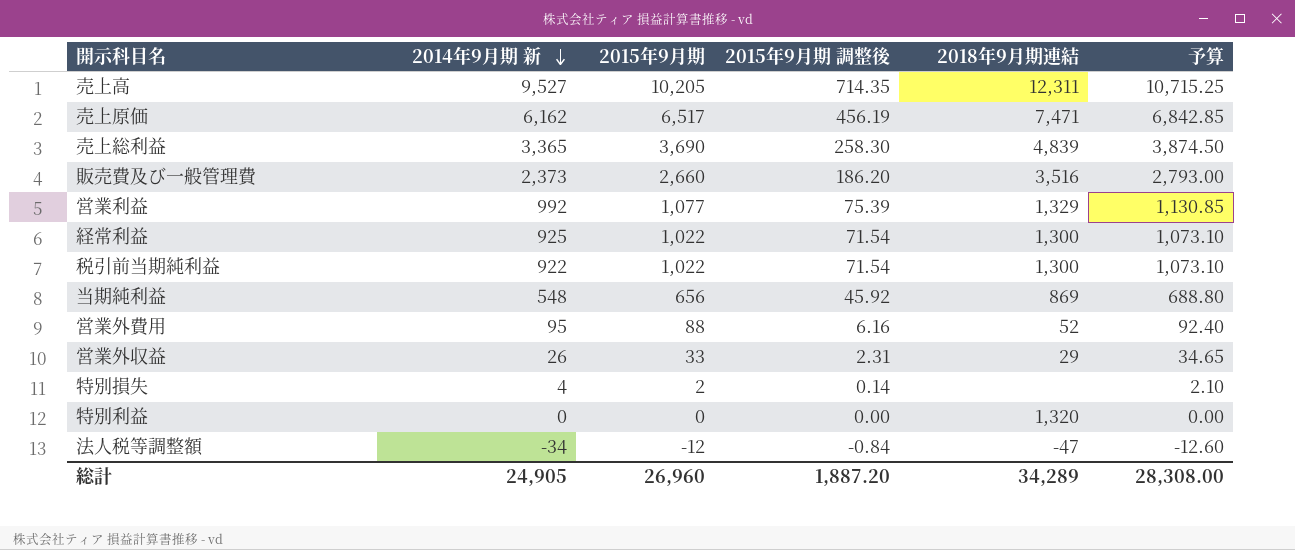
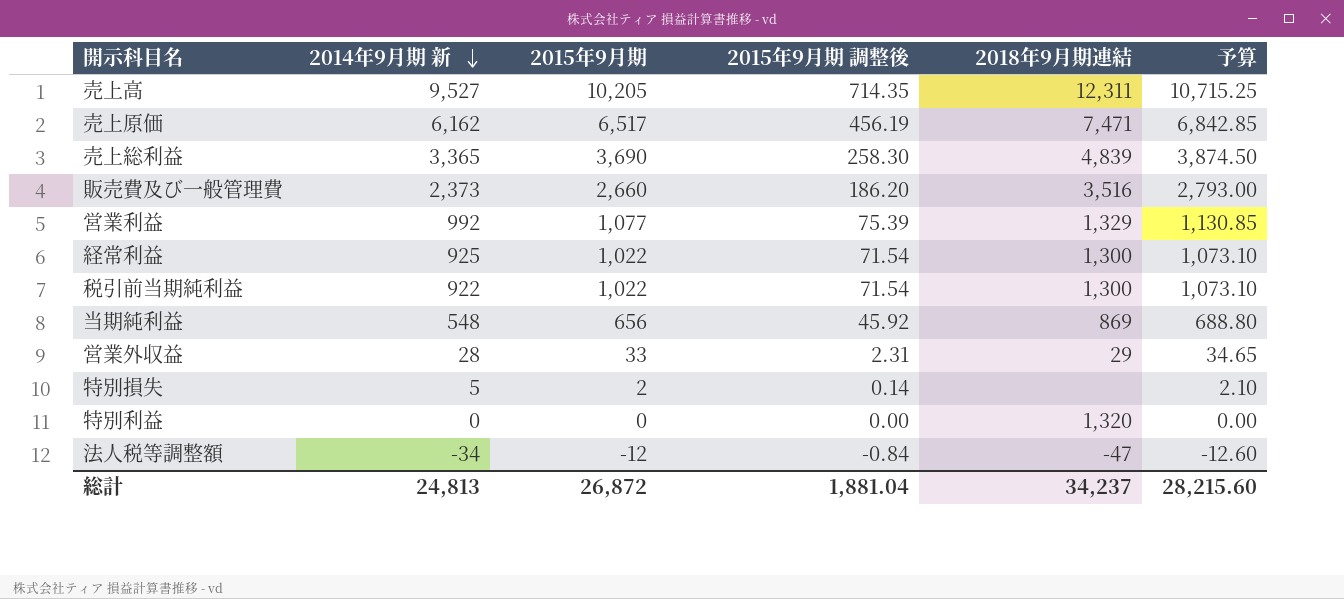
row 営業外費用: 95 | 88 | 6.16 | 52 | 92.40 -> none
営業外収益 | 2014年9月期 新: 26 -> 28
特別損失 | 2014年9月期 新: 4 -> 5
総計 | 2014年9月期 新: 24,905 -> 24,813
総計 | 2015年9月期: 26,960 -> 26,872
総計 | 2015年9月期 調整後: 1,887.20 -> 1,881.04
総計 | 2018年9月期連結: 34,289 -> 34,237
総計 | 予算: 28,308.00 -> 28,215.60

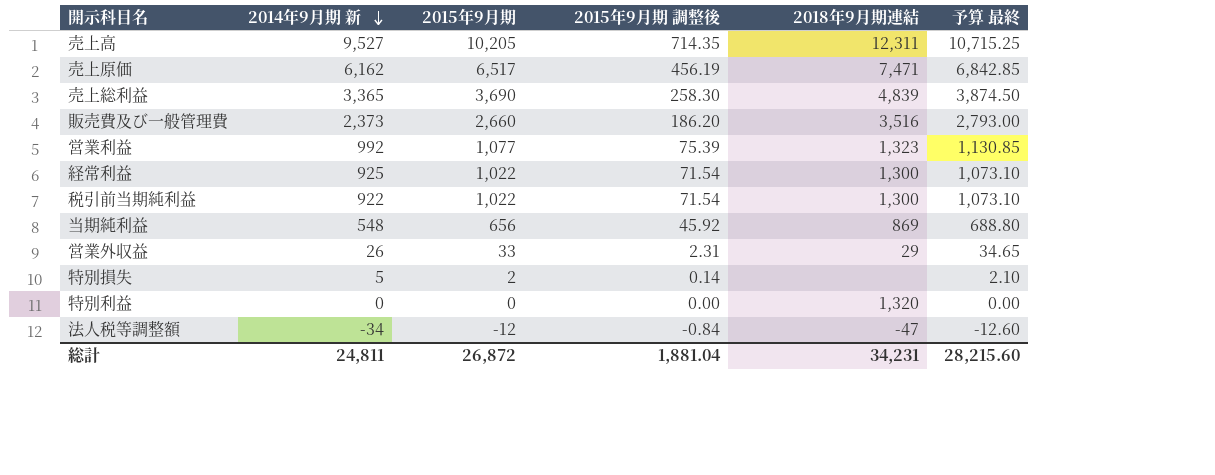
column name: 予算 -> 予算 最終
営業利益 | 2018年9月期連結: 1,329 -> 1,323
営業外収益 | 2014年9月期 新: 28 -> 26
総計 | 2014年9月期 新: 24,813 -> 24,811
総計 | 2018年9月期連結: 34,237 -> 34,231

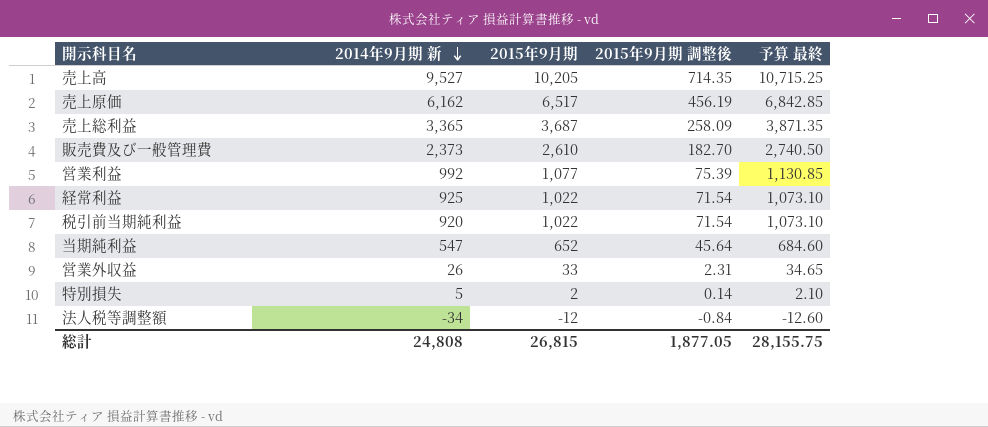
column 2018年9月期連結 | position: 5 -> none
row 特別利益: 0 | 0 | 0.00 | 1,320 | 0.00 -> none
売上総利益 | 2015年9月期: 3,690 -> 3,687
売上総利益 | 2015年9月期 調整後: 258.30 -> 258.09
売上総利益 | 予算 最終: 3,874.50 -> 3,871.35
販売費及び一般管理費 | 2015年9月期: 2,660 -> 2,610
販売費及び一般管理費 | 2015年9月期 調整後: 186.20 -> 182.70
販売費及び一般管理費 | 予算 最終: 2,793.00 -> 2,740.50
税引前当期純利益 | 2014年9月期 新: 922 -> 920
当期純利益 | 2014年9月期 新: 548 -> 547
当期純利益 | 2015年9月期: 656 -> 652
当期純利益 | 2015年9月期 調整後: 45.92 -> 45.64
当期純利益 | 予算 最終: 688.80 -> 684.60
総計 | 2014年9月期 新: 24,811 -> 24,808
総計 | 2015年9月期: 26,872 -> 26,815
総計 | 2015年9月期 調整後: 1,881.04 -> 1,877.05
総計 | 予算 最終: 28,215.60 -> 28,155.75

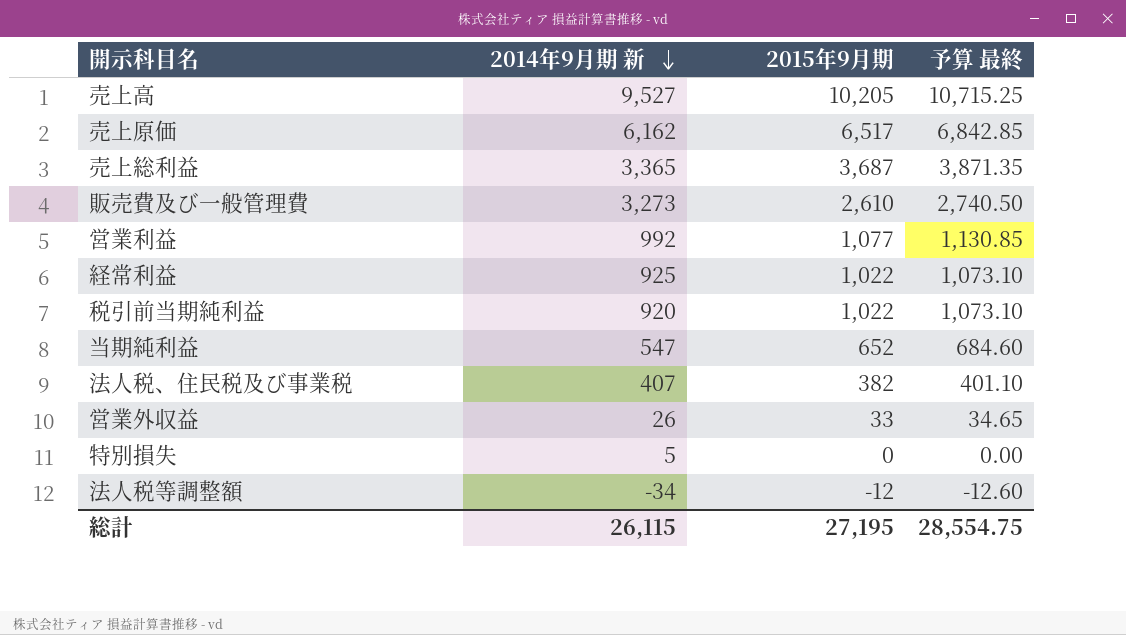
column 2015年9月期 調整後 | formula: [2015年9月期] * 0.07 -> none
販売費及び一般管理費 | 2014年9月期 新: 2,373 -> 3,273
row 法人税、住民税及び事業税: none -> 407 | 382 | 401.10
特別損失 | 2015年9月期: 2 -> 0
特別損失 | 予算 最終: 2.10 -> 0.00
総計 | 2014年9月期 新: 24,808 -> 26,115
総計 | 2015年9月期: 26,815 -> 27,195
総計 | 予算 最終: 28,155.75 -> 28,554.75

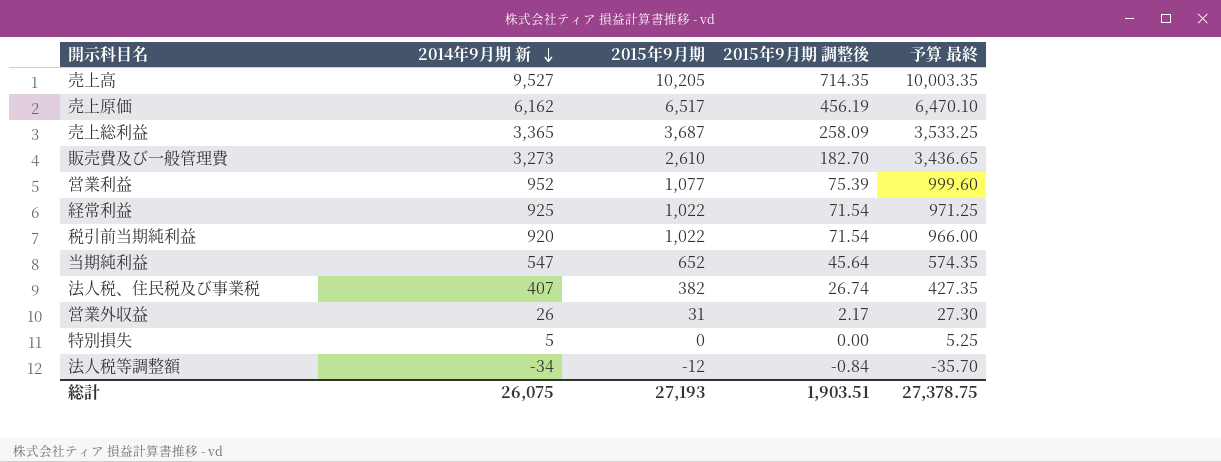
column 2015年9月期 調整後 | formula: none -> [2015年9月期] * 0.07
column 予算 最終 | formula: [2015年9月期] * 1.05 -> [2014年9月期 新] * 1.05
営業利益 | 2014年9月期 新: 992 -> 952
営業外収益 | 2015年9月期: 33 -> 31
総計 | 2014年9月期 新: 26,115 -> 26,075
総計 | 2015年9月期: 27,195 -> 27,193
総計 | 予算 最終: 28,554.75 -> 27,378.75

